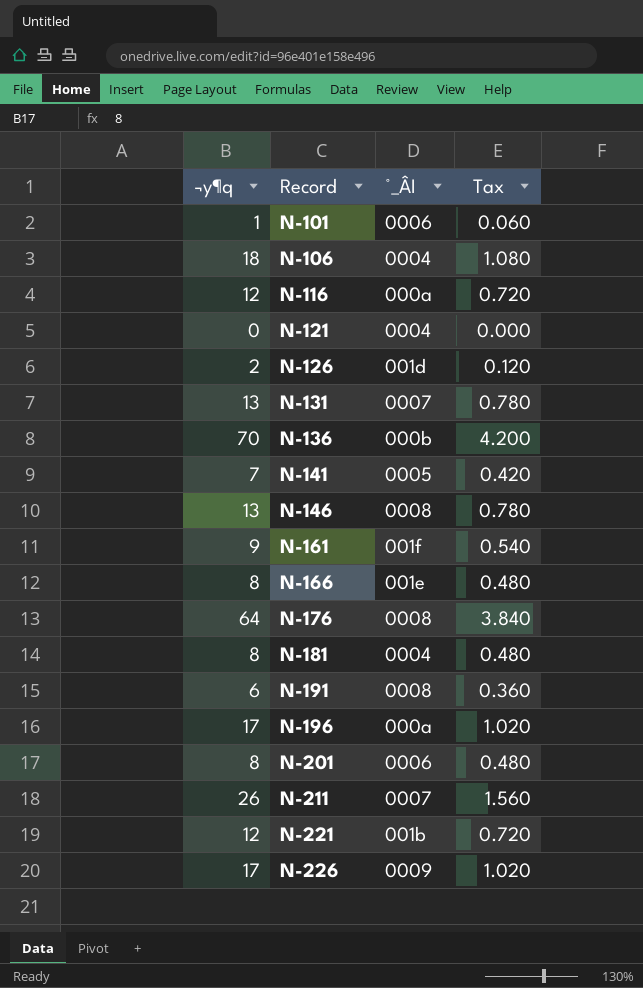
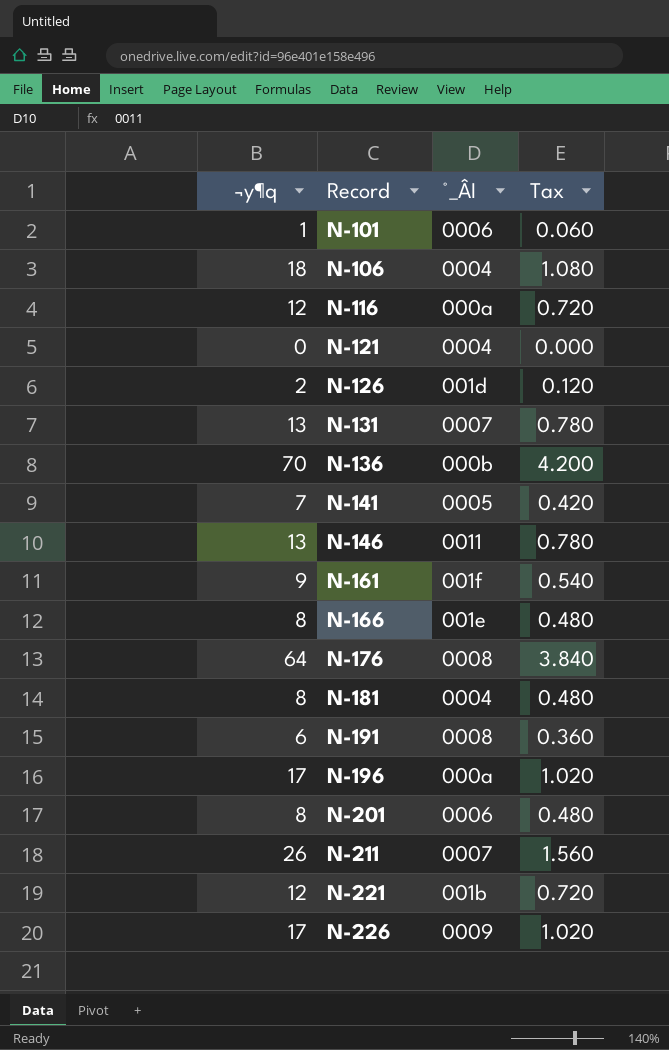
N-146 | °_ÂI: 0008 -> 0011

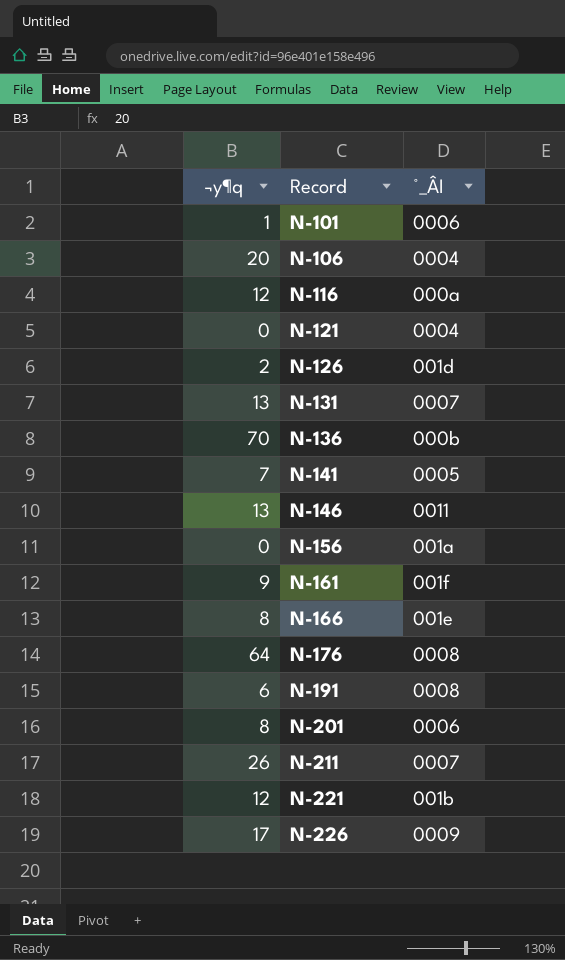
column Tax | formula: [¬y¶q] * 0.06 -> none
row N-181: 8 | 0004 | 0.480 -> none
row N-196: 17 | 000a | 1.020 -> none
N-106 | ¬y¶q: 18 -> 20
row N-156: none -> 0 | 001a

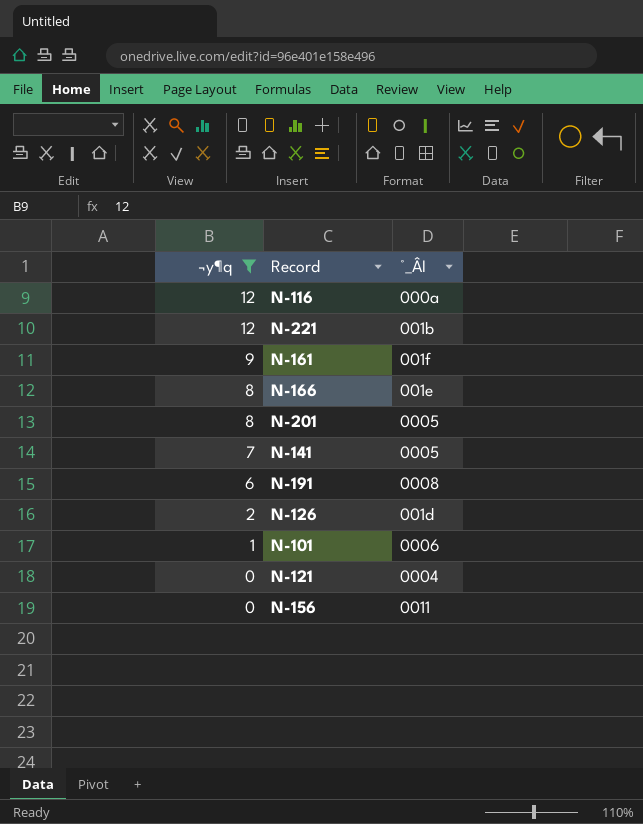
filter: none -> ¬y¶q <= 12
row order: Record ascending -> ¬y¶q descending
N-201 | °_ÂI: 0006 -> 0005
N-156 | °_ÂI: 001a -> 0011

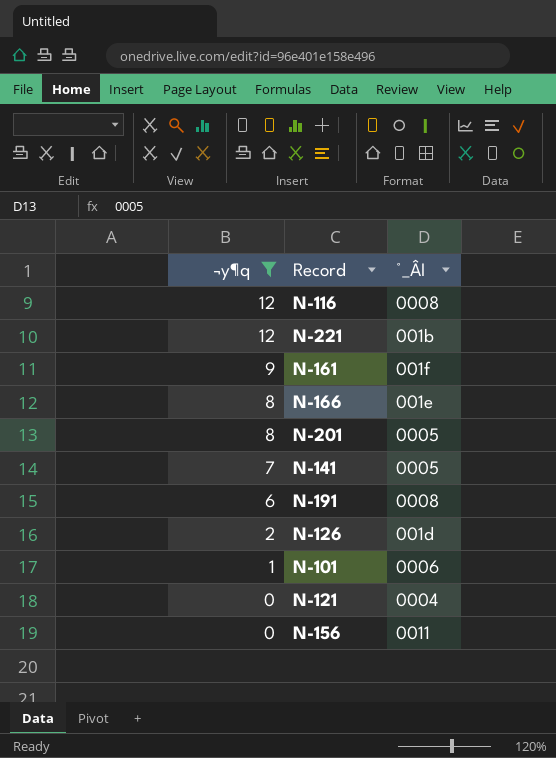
N-116 | °_ÂI: 000a -> 0008

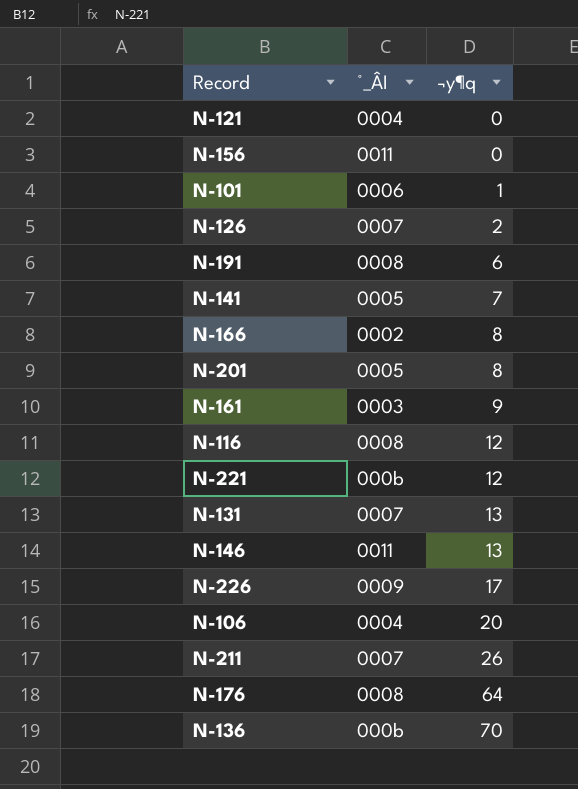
filter: ¬y¶q <= 12 -> none
row order: ¬y¶q descending -> ¬y¶q ascending
column ¬y¶q | position: 1 -> 3
N-126 | °_ÂI: 001d -> 0007
N-166 | °_ÂI: 001e -> 0002
N-161 | °_ÂI: 001f -> 0003
N-221 | °_ÂI: 001b -> 000b

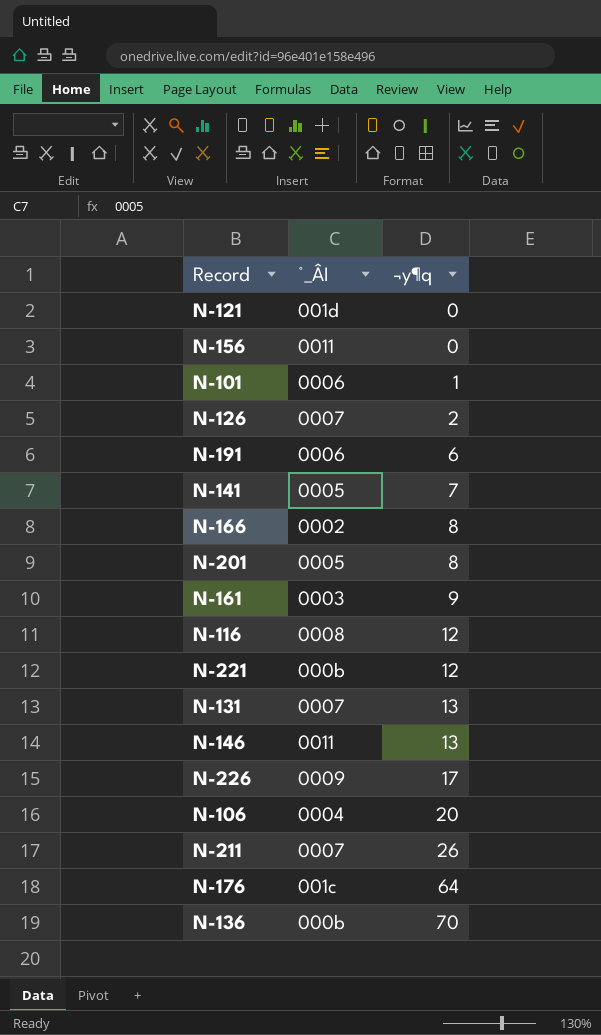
N-121 | °_ÂI: 0004 -> 001d
N-191 | °_ÂI: 0008 -> 0006
N-176 | °_ÂI: 0008 -> 001c

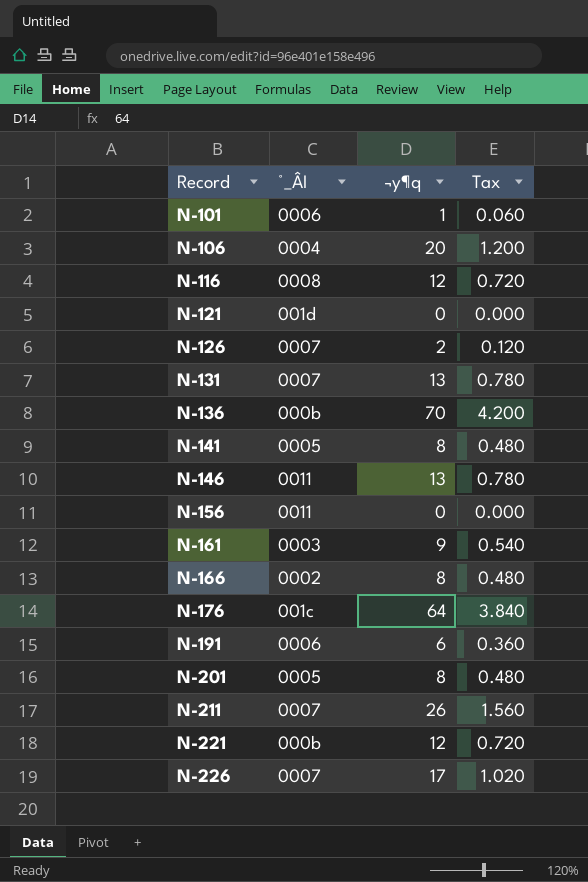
row order: ¬y¶q ascending -> Record ascending
column Tax | formula: none -> [¬y¶q] * 0.06
N-141 | ¬y¶q: 7 -> 8
N-226 | °_ÂI: 0009 -> 0007

